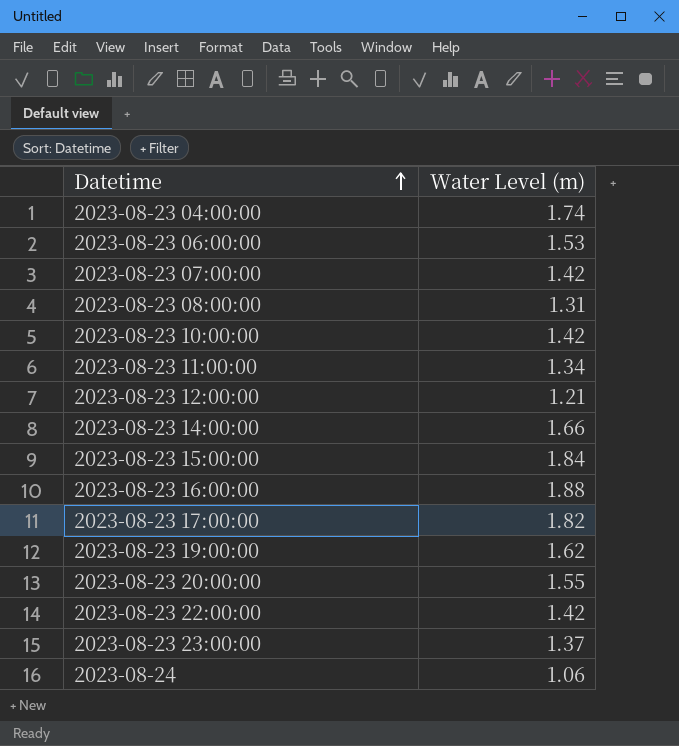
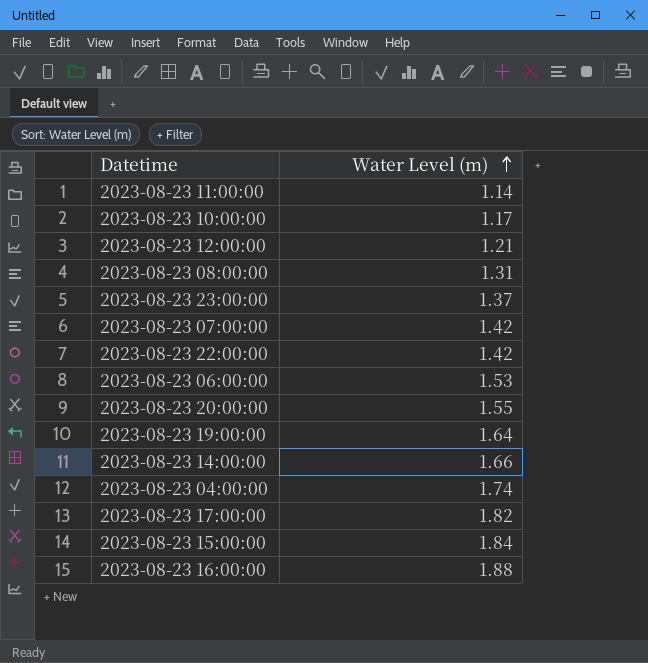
row order: Datetime ascending -> Water Level (m) ascending
row 2023-08-24: 1.06 -> none
2023-08-23 11:00:00 | Water Level (m): 1.34 -> 1.14
2023-08-23 10:00:00 | Water Level (m): 1.42 -> 1.17
2023-08-23 19:00:00 | Water Level (m): 1.62 -> 1.64

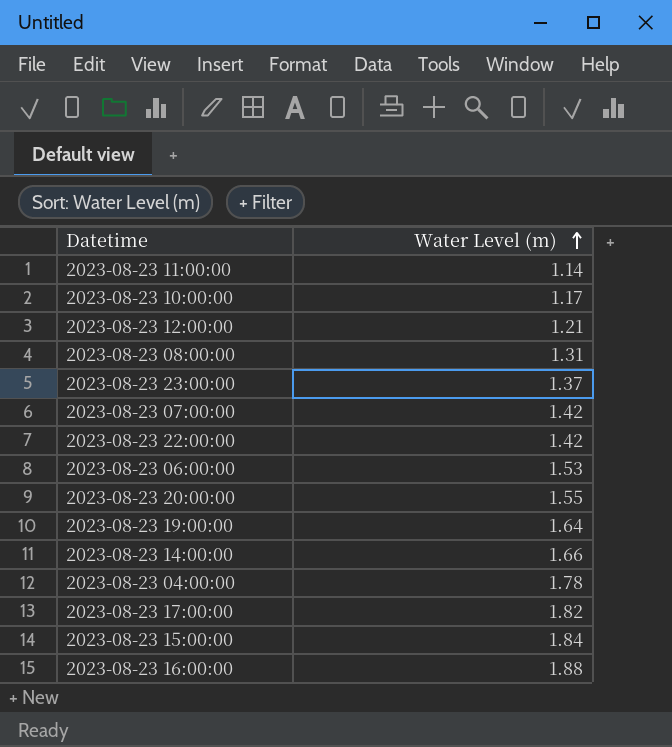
2023-08-23 04:00:00 | Water Level (m): 1.74 -> 1.78

